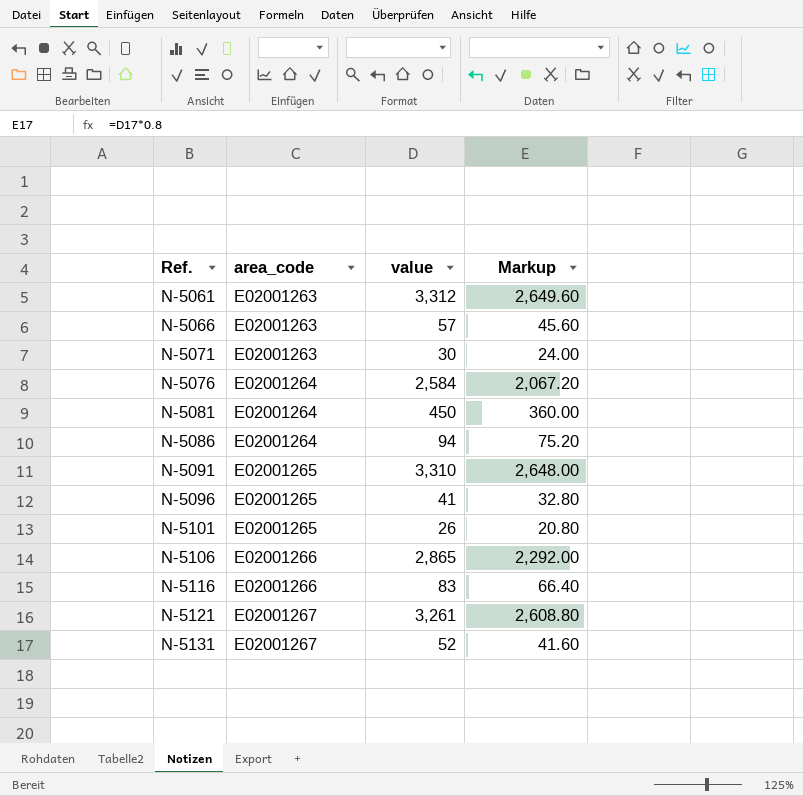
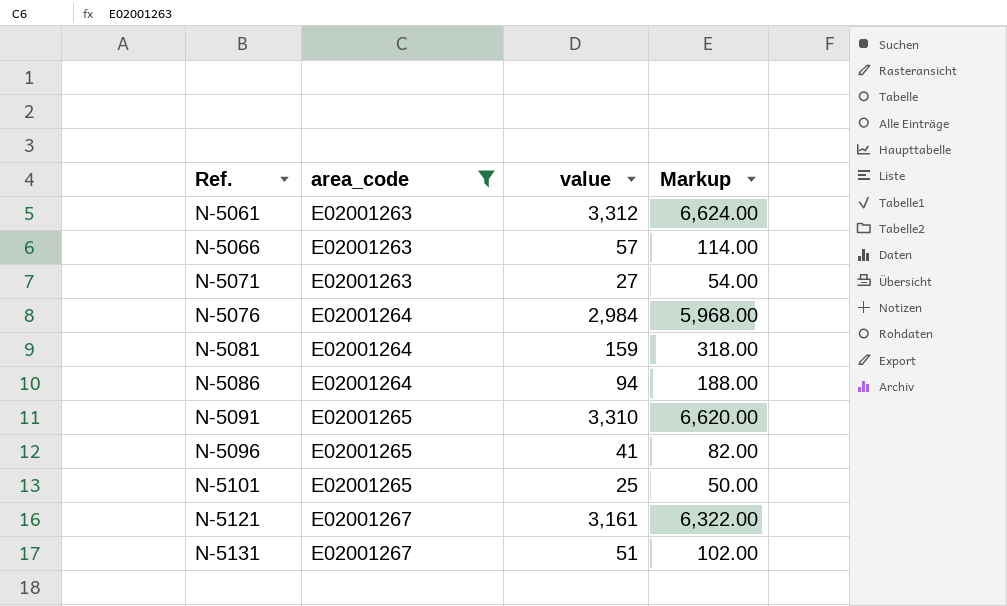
filter: none -> area_code != E02001266
column Markup | formula: [value] * 0.8 -> [value] * 2
N-5071 | value: 30 -> 27
N-5076 | value: 2,584 -> 2,984
N-5081 | value: 450 -> 159
N-5101 | value: 26 -> 25
N-5121 | value: 3,261 -> 3,161
N-5131 | value: 52 -> 51

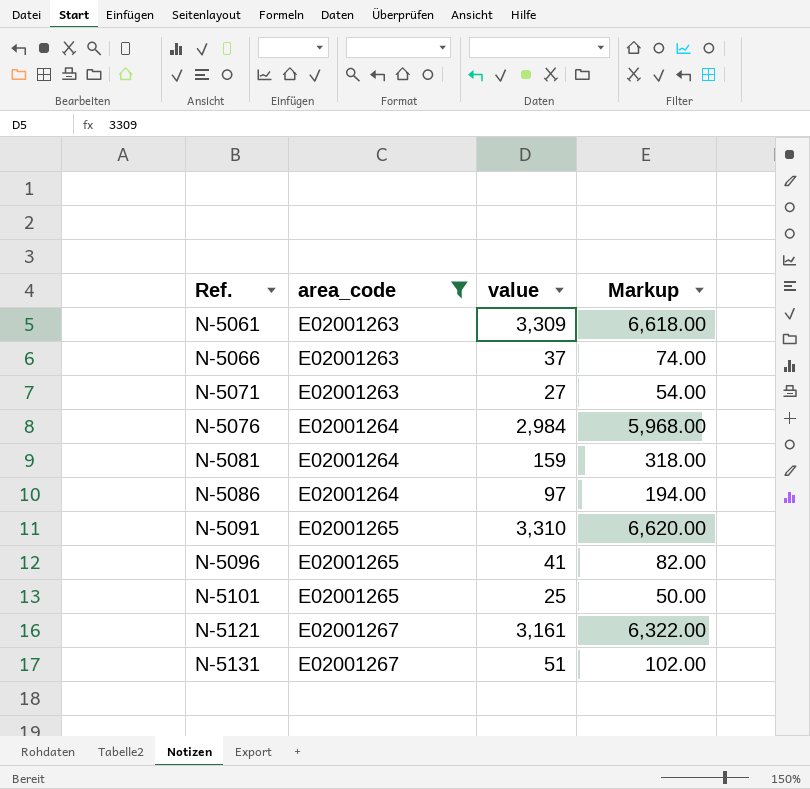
N-5061 | value: 3,312 -> 3,309
N-5061 | Markup: 6,624.00 -> 6,618.00
N-5066 | value: 57 -> 37
N-5066 | Markup: 114.00 -> 74.00
N-5086 | value: 94 -> 97
N-5086 | Markup: 188.00 -> 194.00

